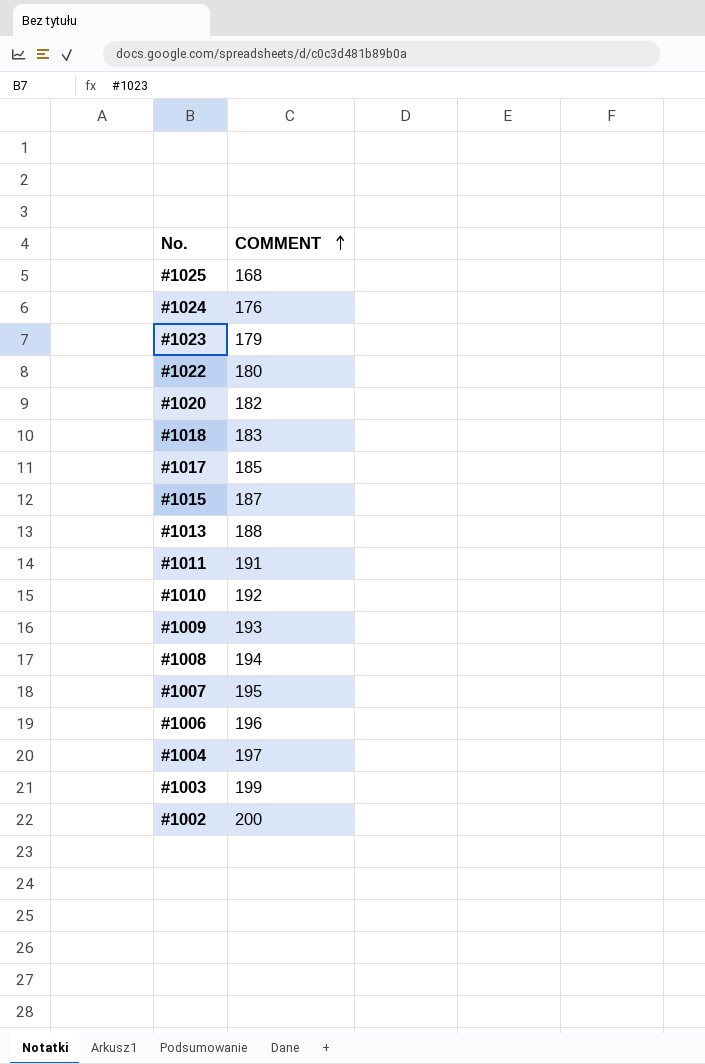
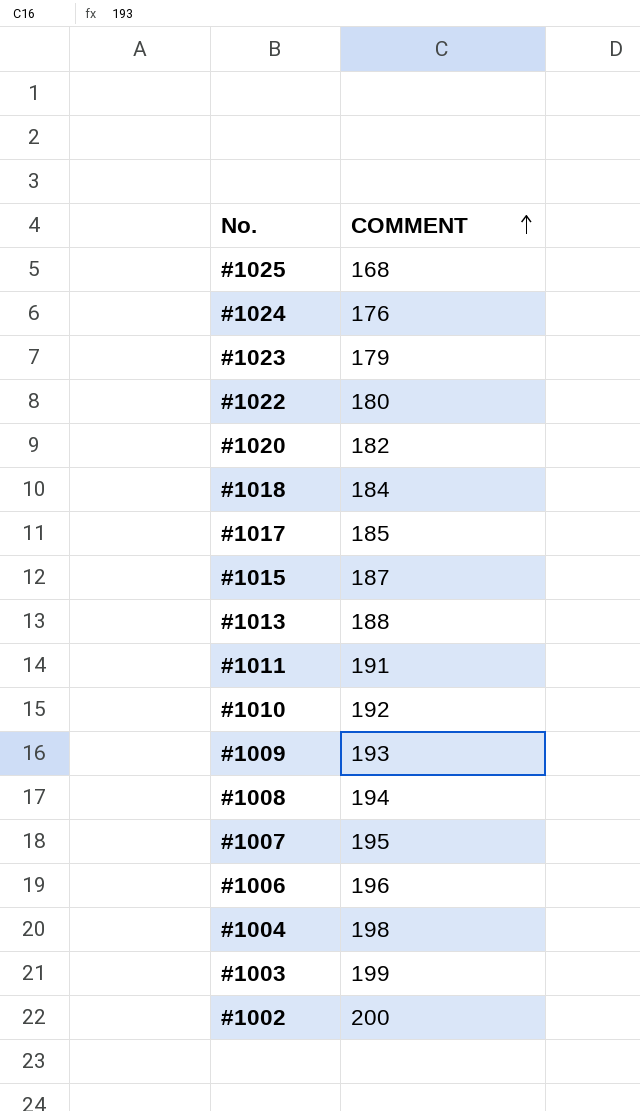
#1018 | COMMENT: 183 -> 184
#1004 | COMMENT: 197 -> 198

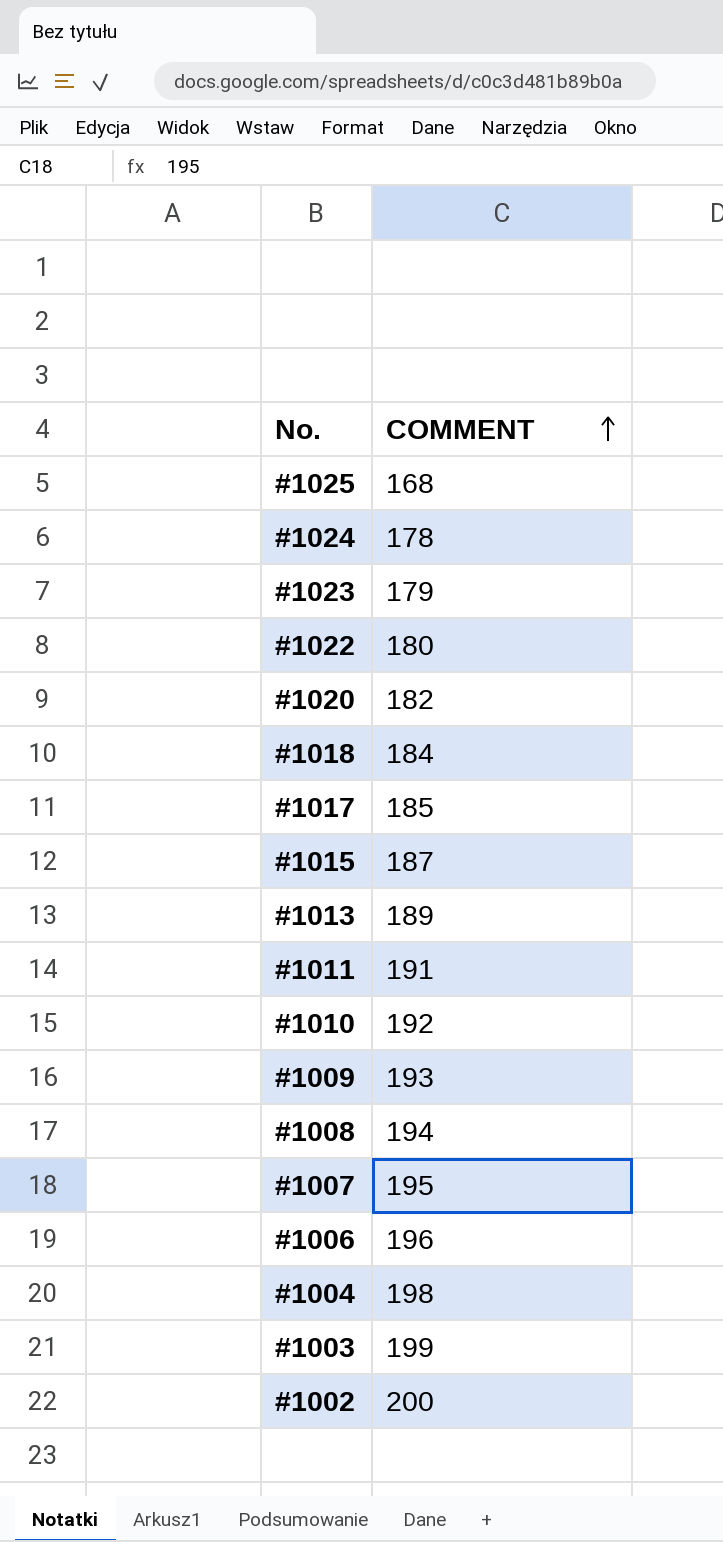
#1024 | COMMENT: 176 -> 178
#1013 | COMMENT: 188 -> 189

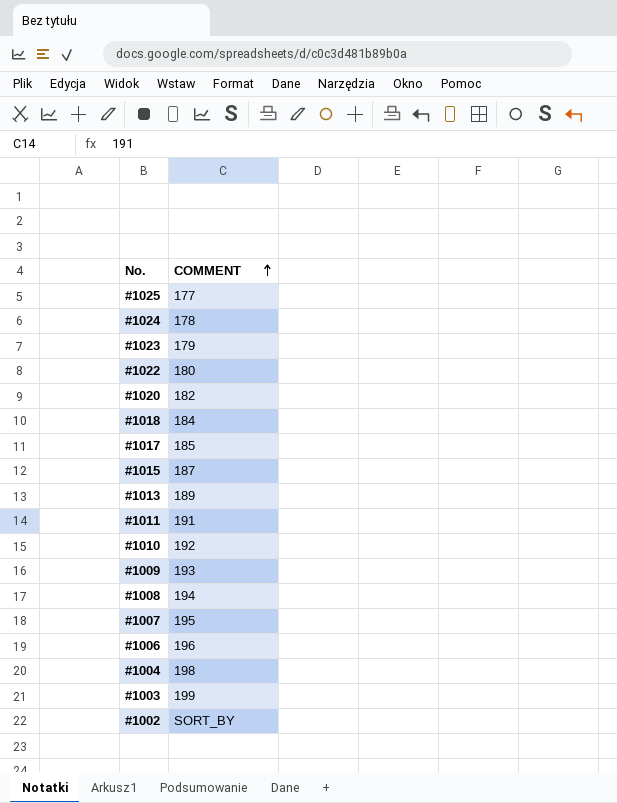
#1025 | COMMENT: 168 -> 177
#1002 | COMMENT: 200 -> SORT_BY

